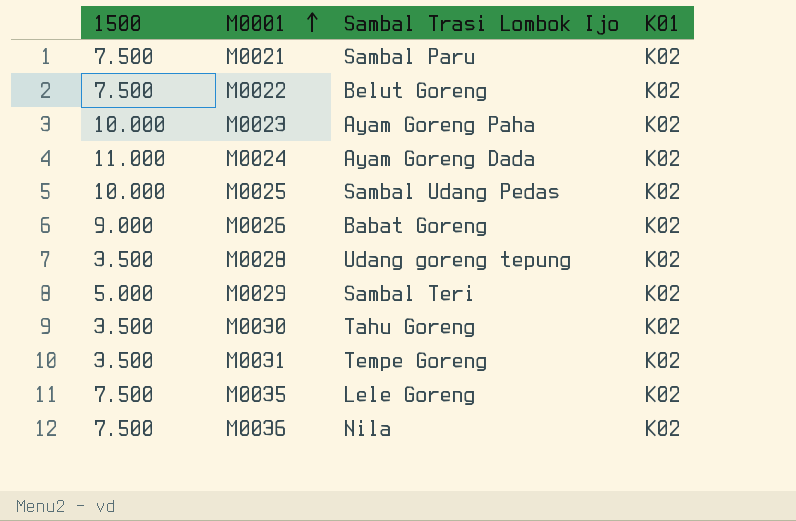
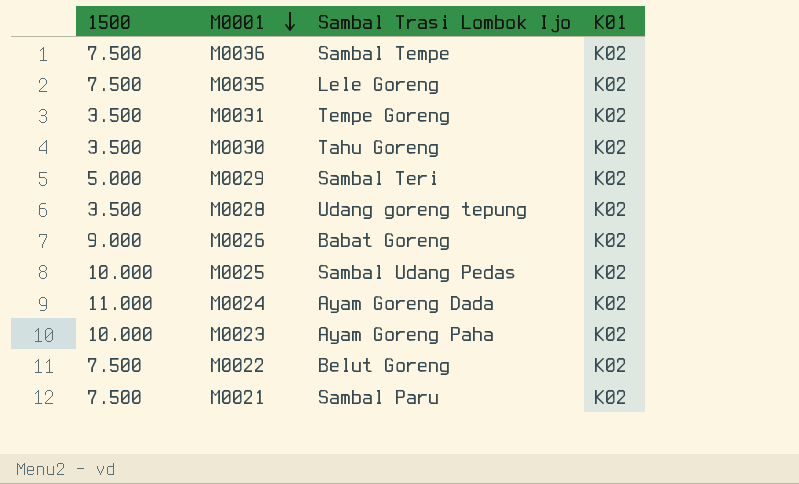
row order: M0001 ascending -> M0001 descending
M0036 | Sambal Trasi Lombok Ijo: Nila -> Sambal Tempe

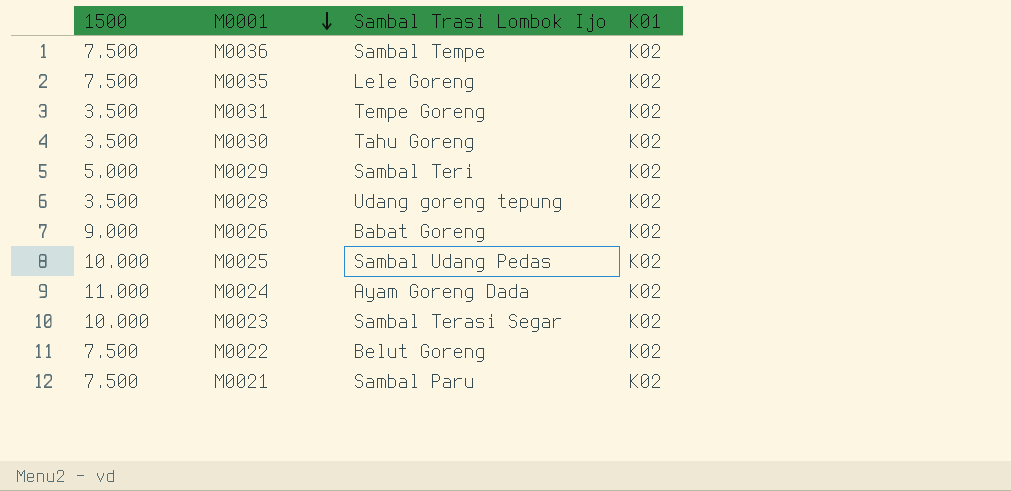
M0023 | Sambal Trasi Lombok Ijo: Ayam Goreng Paha -> Sambal Terasi Segar

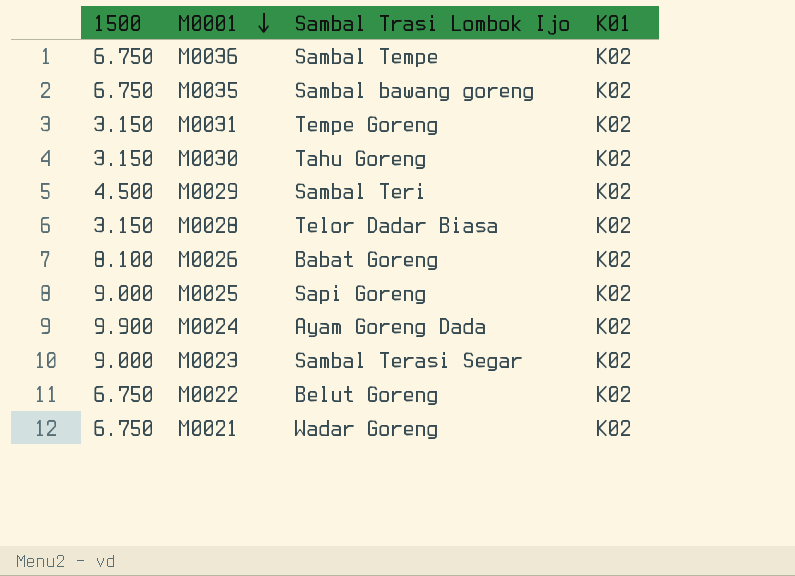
M0036 | 1500: 7.500 -> 6.750
M0035 | 1500: 7.500 -> 6.750
M0035 | Sambal Trasi Lombok Ijo: Lele Goreng -> Sambal bawang goreng
M0031 | 1500: 3.500 -> 3.150
M0030 | 1500: 3.500 -> 3.150
M0029 | 1500: 5.000 -> 4.500
M0028 | 1500: 3.500 -> 3.150
M0028 | Sambal Trasi Lombok Ijo: Udang goreng tepung -> Telor Dadar Biasa
M0026 | 1500: 9.000 -> 8.100
M0025 | 1500: 10.000 -> 9.000
M0025 | Sambal Trasi Lombok Ijo: Sambal Udang Pedas -> Sapi Goreng
M0024 | 1500: 11.000 -> 9.900
M0023 | 1500: 10.000 -> 9.000
M0022 | 1500: 7.500 -> 6.750
M0021 | 1500: 7.500 -> 6.750
M0021 | Sambal Trasi Lombok Ijo: Sambal Paru -> Wadar Goreng

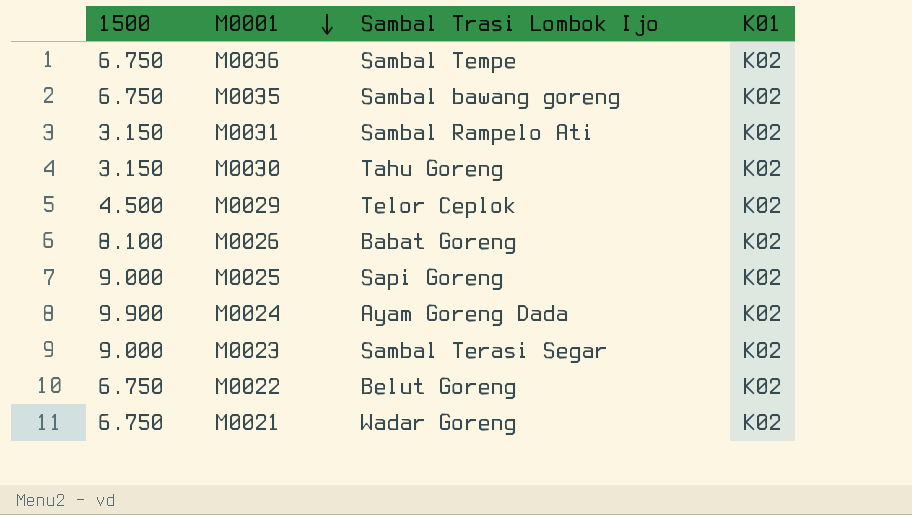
row M0028: 3.150 | Telor Dadar Biasa | K02 -> none
M0031 | Sambal Trasi Lombok Ijo: Tempe Goreng -> Sambal Rampelo Ati
M0029 | Sambal Trasi Lombok Ijo: Sambal Teri -> Telor Ceplok

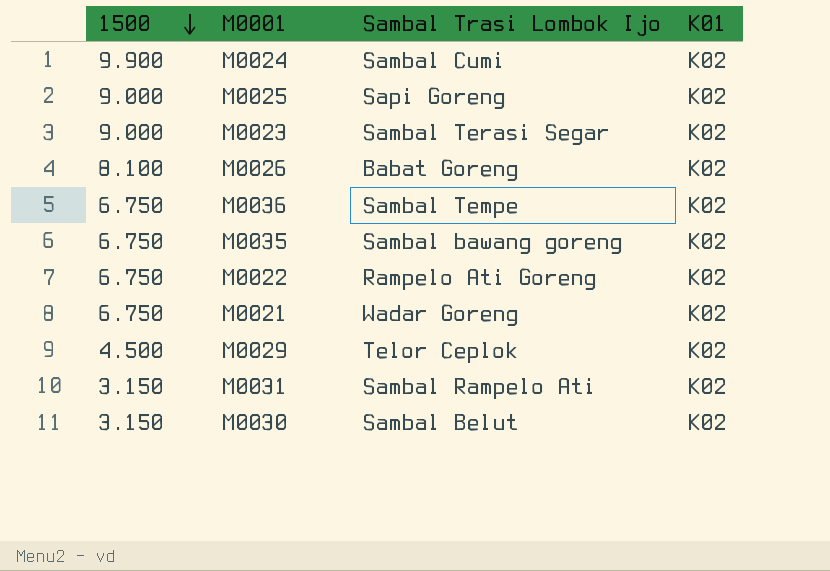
row order: M0001 descending -> 1500 descending
M0024 | Sambal Trasi Lombok Ijo: Ayam Goreng Dada -> Sambal Cumi
M0022 | Sambal Trasi Lombok Ijo: Belut Goreng -> Rampelo Ati Goreng
M0030 | Sambal Trasi Lombok Ijo: Tahu Goreng -> Sambal Belut

